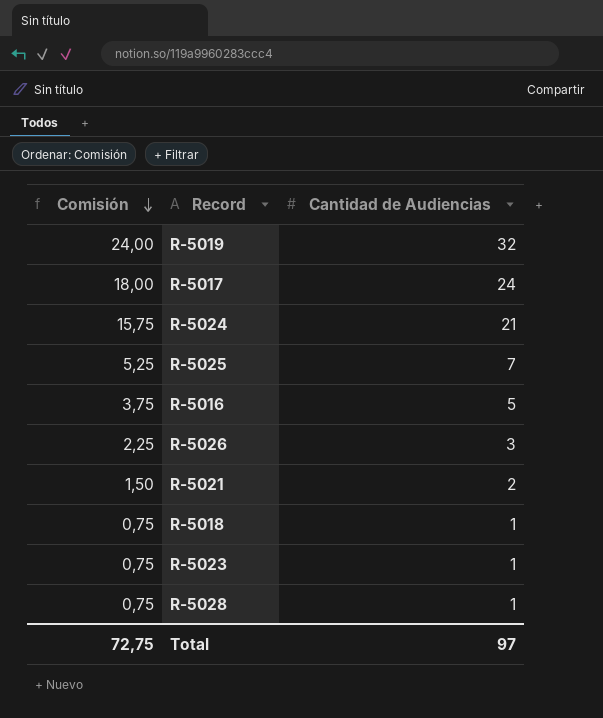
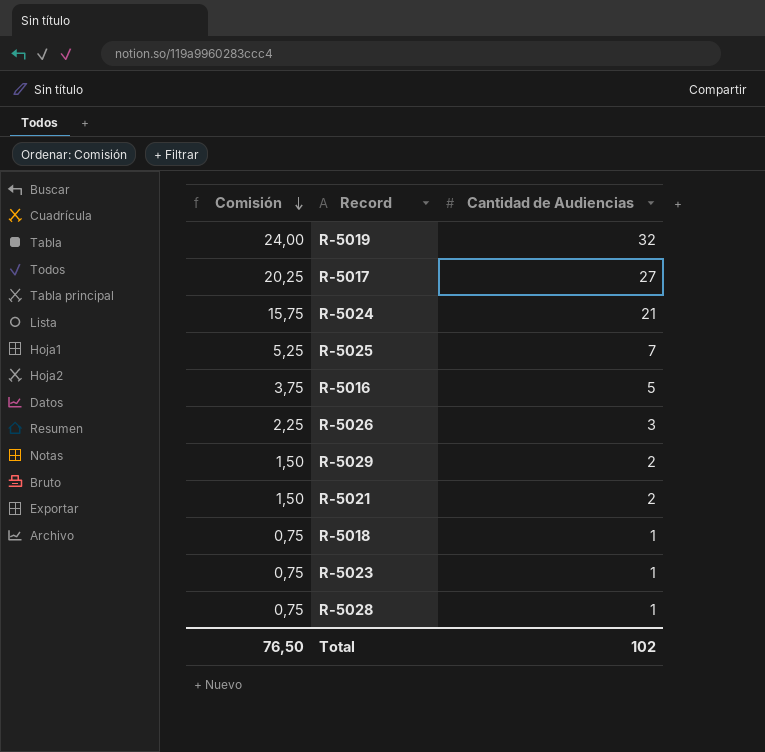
R-5017 | Comisión: 18,00 -> 20,25
R-5017 | Cantidad de Audiencias: 24 -> 27
row R-5029: none -> 1,50 | 2
Total | Comisión: 72,75 -> 76,50
Total | Cantidad de Audiencias: 97 -> 102

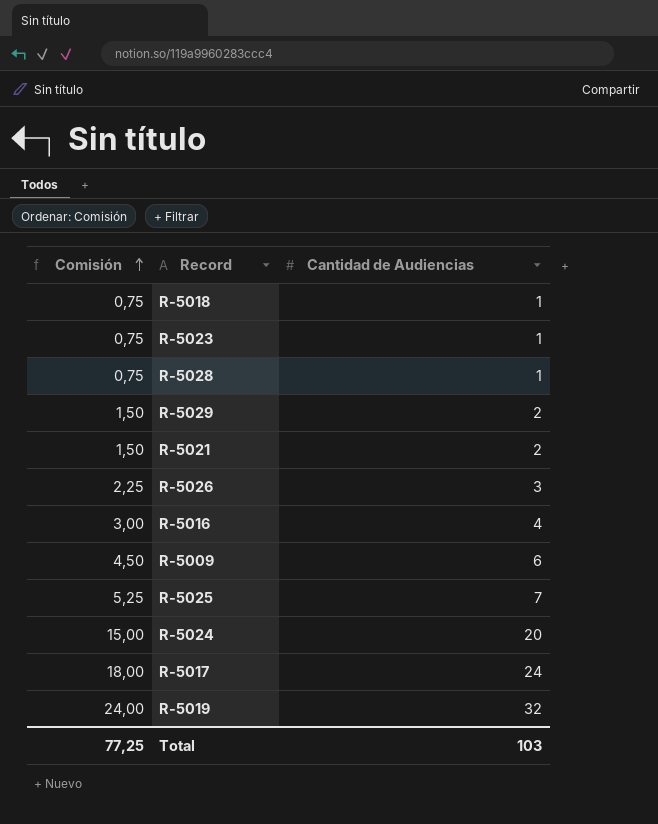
row order: Comisión descending -> Comisión ascending
R-5016 | Comisión: 3,75 -> 3,00
R-5016 | Cantidad de Audiencias: 5 -> 4
row R-5009: none -> 4,50 | 6
R-5024 | Comisión: 15,75 -> 15,00
R-5024 | Cantidad de Audiencias: 21 -> 20
R-5017 | Comisión: 20,25 -> 18,00
R-5017 | Cantidad de Audiencias: 27 -> 24
Total | Comisión: 76,50 -> 77,25
Total | Cantidad de Audiencias: 102 -> 103

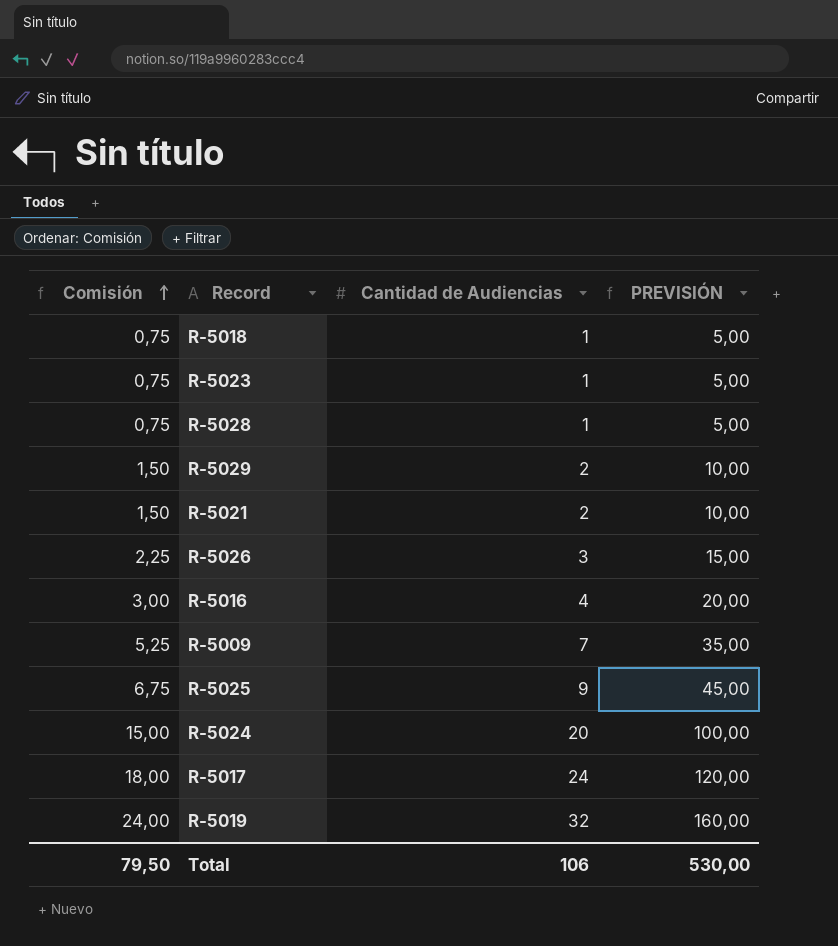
column PREVISIÓN | formula: none -> [Cantidad de Audiencias] * 5
R-5009 | Comisión: 4,50 -> 5,25
R-5009 | Cantidad de Audiencias: 6 -> 7
R-5025 | Comisión: 5,25 -> 6,75
R-5025 | Cantidad de Audiencias: 7 -> 9
Total | Comisión: 77,25 -> 79,50
Total | Cantidad de Audiencias: 103 -> 106

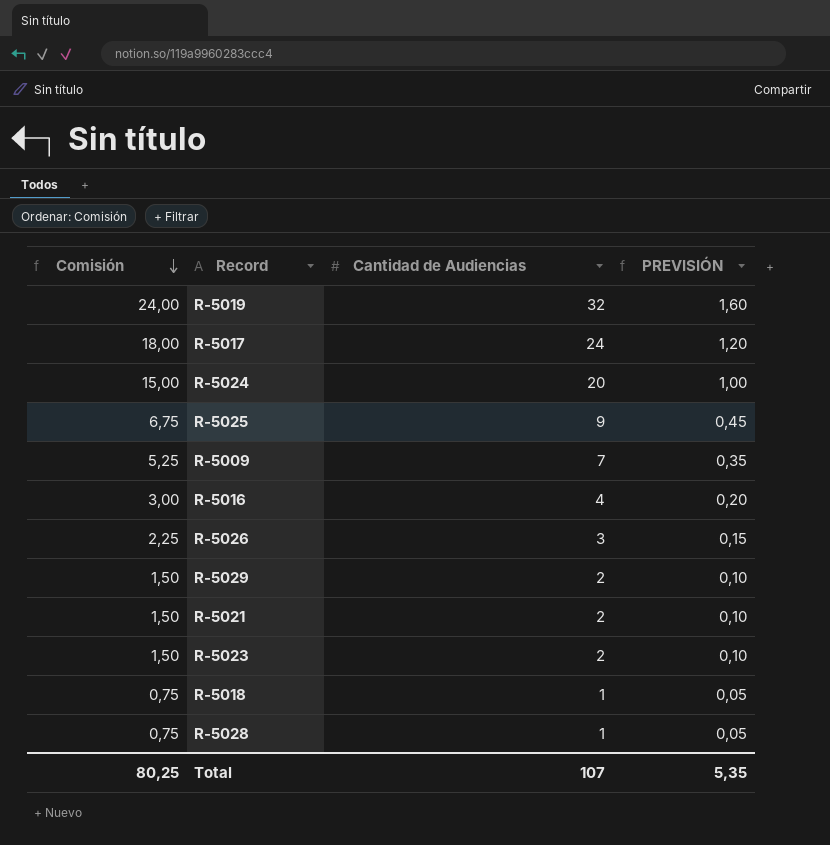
row order: Comisión ascending -> Comisión descending
column PREVISIÓN | formula: [Cantidad de Audiencias] * 5 -> [Cantidad de Audiencias] * 0,05
R-5023 | Comisión: 0,75 -> 1,50
R-5023 | Cantidad de Audiencias: 1 -> 2
Total | Comisión: 79,50 -> 80,25
Total | Cantidad de Audiencias: 106 -> 107
Total | PREVISIÓN: 530,00 -> 5,35

